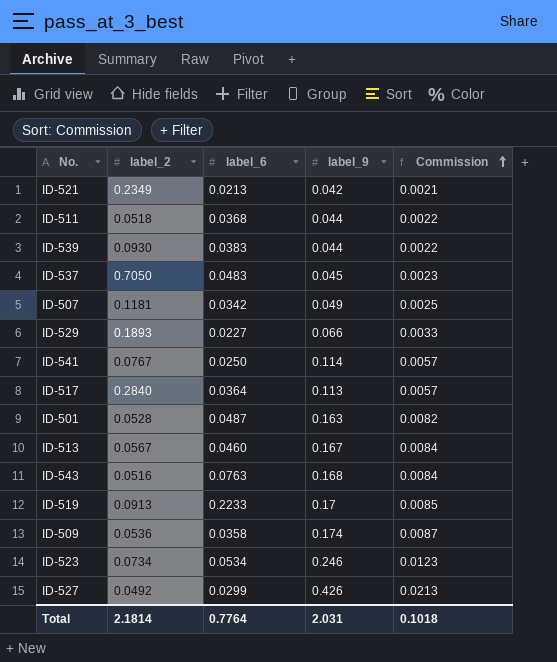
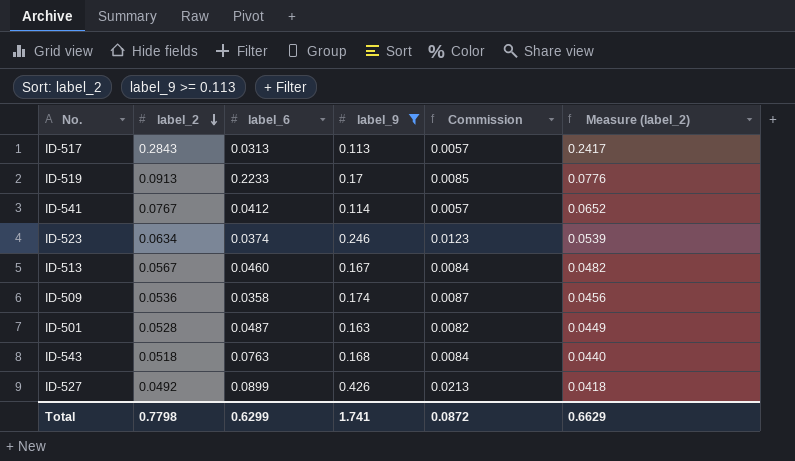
filter: none -> label_9 >= 0.113
row order: Commission ascending -> label_2 descending
column Measure (label_2) | formula: none -> [label_2] * 0.85
ID-517 | label_2: 0.2840 -> 0.2843
ID-517 | label_6: 0.0364 -> 0.0313
ID-541 | label_6: 0.0250 -> 0.0412
ID-523 | label_2: 0.0734 -> 0.0634
ID-523 | label_6: 0.0534 -> 0.0374
ID-543 | label_2: 0.0516 -> 0.0518
ID-527 | label_6: 0.0299 -> 0.0899
Total | label_2: 2.1814 -> 0.7798
Total | label_6: 0.7764 -> 0.6299
Total | label_9: 2.031 -> 1.741
Total | Commission: 0.1018 -> 0.0872

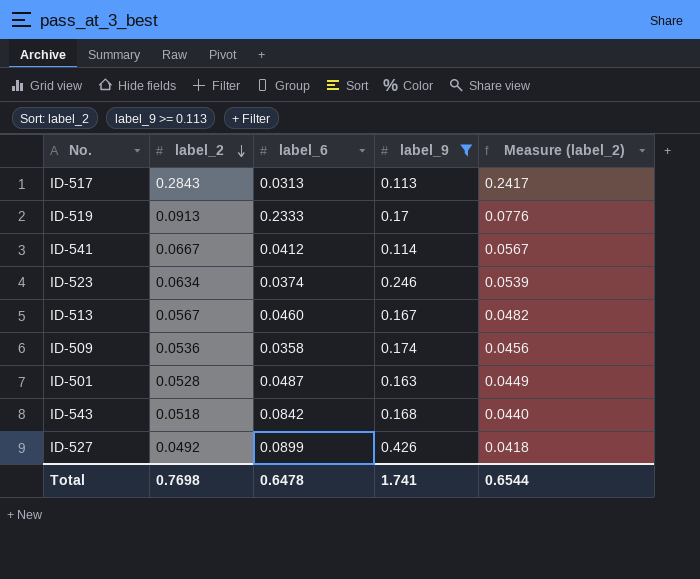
column Commission | formula: [label_9] * 0.05 -> none
ID-519 | label_6: 0.2233 -> 0.2333
ID-541 | label_2: 0.0767 -> 0.0667
ID-541 | Measure (label_2): 0.0652 -> 0.0567
ID-543 | label_6: 0.0763 -> 0.0842
Total | label_2: 0.7798 -> 0.7698
Total | label_6: 0.6299 -> 0.6478
Total | Measure (label_2): 0.6629 -> 0.6544

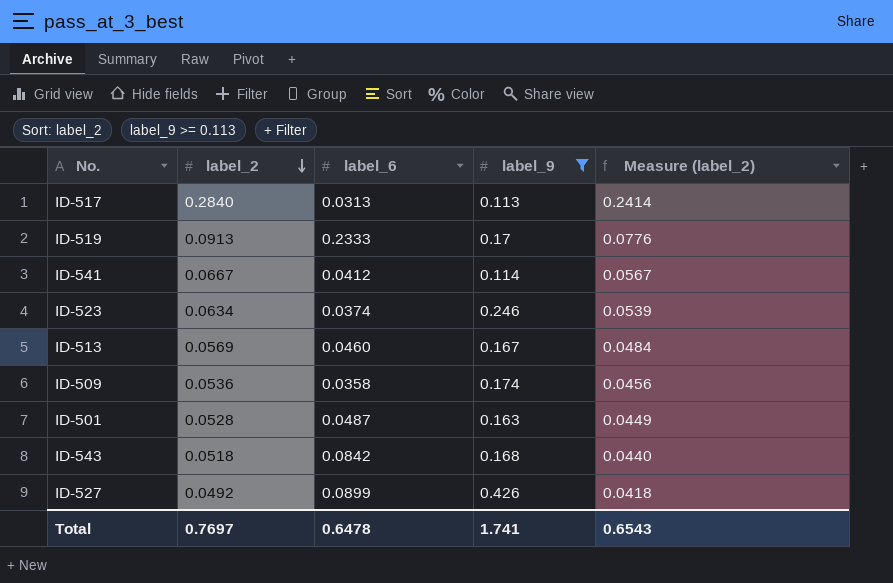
ID-517 | label_2: 0.2843 -> 0.2840
ID-517 | Measure (label_2): 0.2417 -> 0.2414
ID-513 | label_2: 0.0567 -> 0.0569
ID-513 | Measure (label_2): 0.0482 -> 0.0484
Total | label_2: 0.7698 -> 0.7697
Total | Measure (label_2): 0.6544 -> 0.6543

